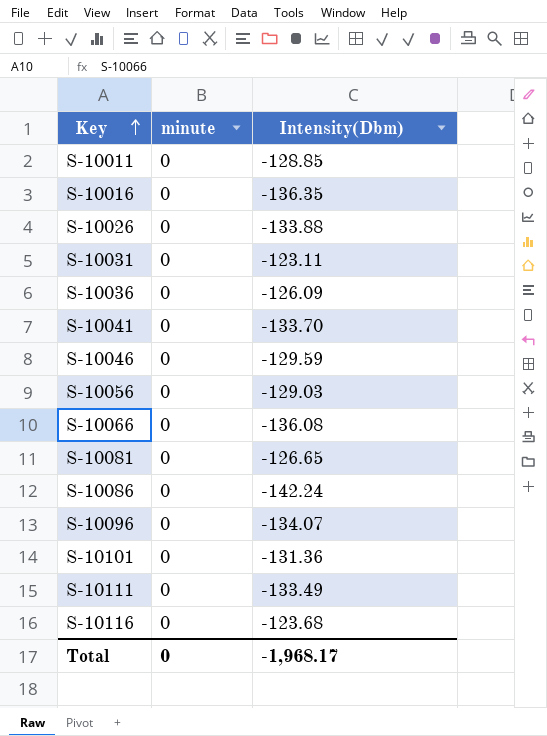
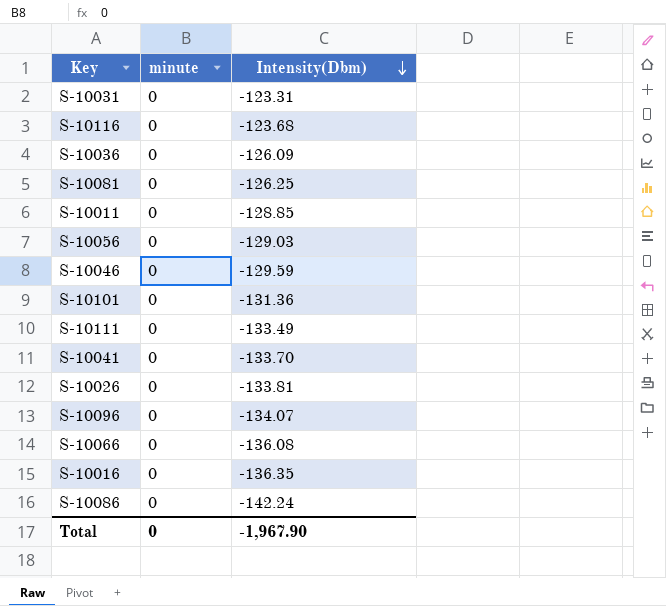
row order: Key ascending -> Intensity(Dbm) descending
S-10031 | Intensity(Dbm): -123.11 -> -123.31
S-10081 | Intensity(Dbm): -126.65 -> -126.25
S-10026 | Intensity(Dbm): -133.88 -> -133.81
Total | Intensity(Dbm): -1,968.17 -> -1,967.90

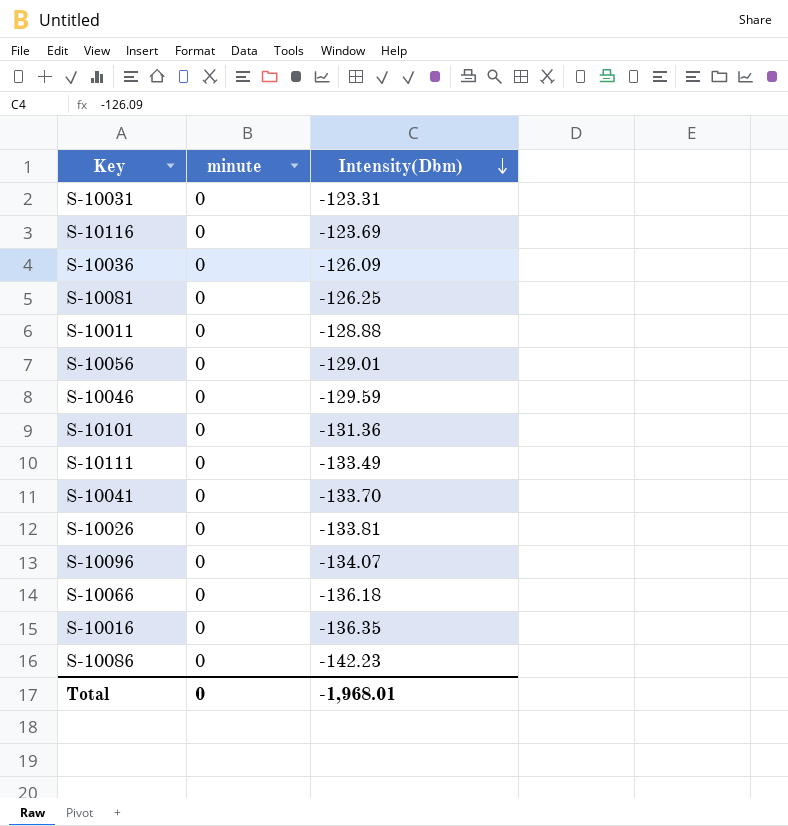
S-10116 | Intensity(Dbm): -123.68 -> -123.69
S-10011 | Intensity(Dbm): -128.85 -> -128.88
S-10056 | Intensity(Dbm): -129.03 -> -129.01
S-10066 | Intensity(Dbm): -136.08 -> -136.18
S-10086 | Intensity(Dbm): -142.24 -> -142.23
Total | Intensity(Dbm): -1,967.90 -> -1,968.01

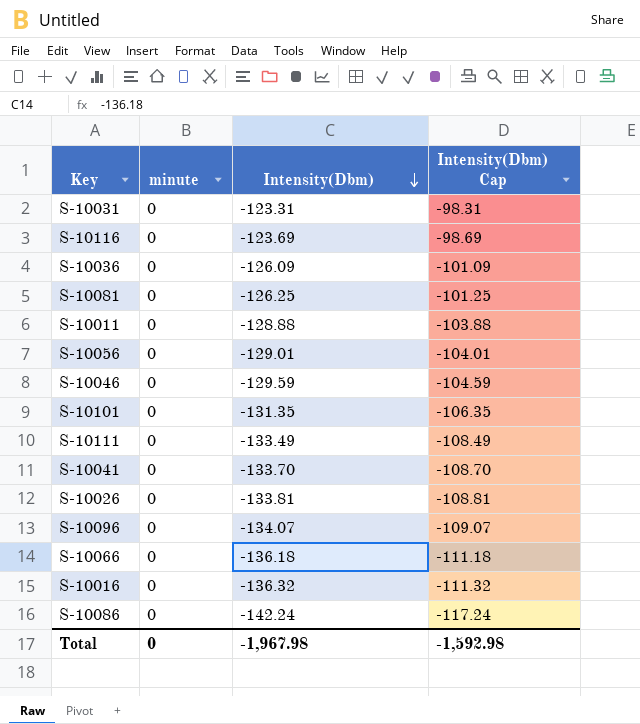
column Intensity(Dbm) Cap | formula: none -> [Intensity(Dbm)] + 25
S-10101 | Intensity(Dbm): -131.36 -> -131.35
S-10016 | Intensity(Dbm): -136.35 -> -136.32
S-10086 | Intensity(Dbm): -142.23 -> -142.24
Total | Intensity(Dbm): -1,968.01 -> -1,967.98

